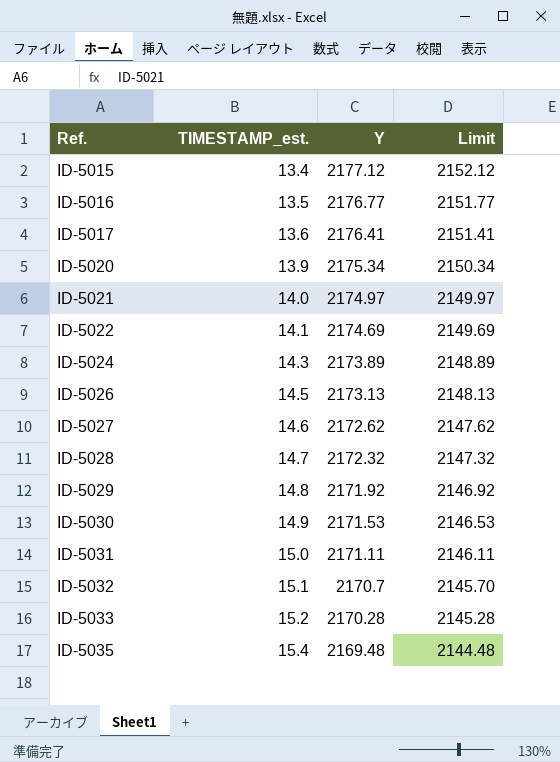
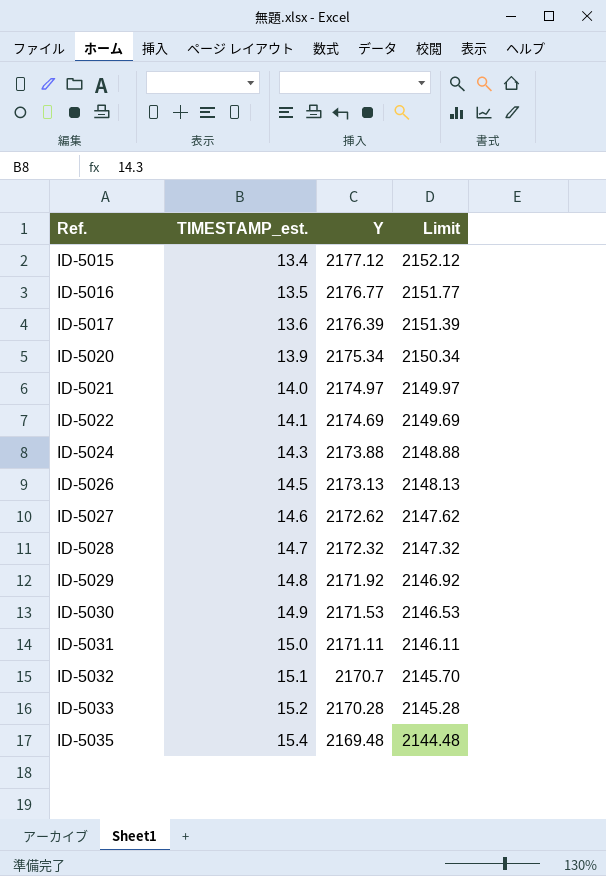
ID-5017 | Y: 2176.41 -> 2176.39
ID-5017 | Limit: 2151.41 -> 2151.39
ID-5024 | Y: 2173.89 -> 2173.88
ID-5024 | Limit: 2148.89 -> 2148.88

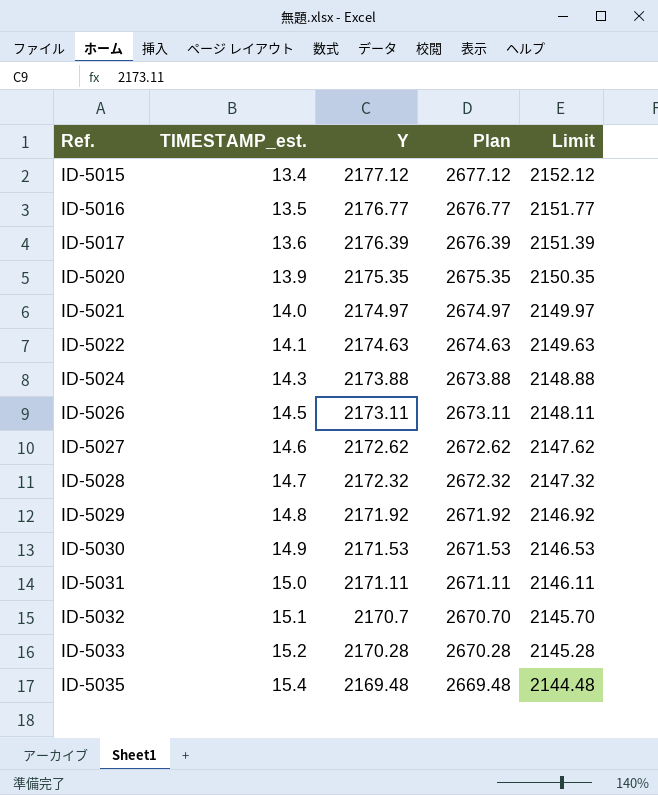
column Plan | formula: none -> [Y] + 500
ID-5020 | Y: 2175.34 -> 2175.35
ID-5020 | Limit: 2150.34 -> 2150.35
ID-5022 | Y: 2174.69 -> 2174.63
ID-5022 | Limit: 2149.69 -> 2149.63
ID-5026 | Y: 2173.13 -> 2173.11
ID-5026 | Limit: 2148.13 -> 2148.11

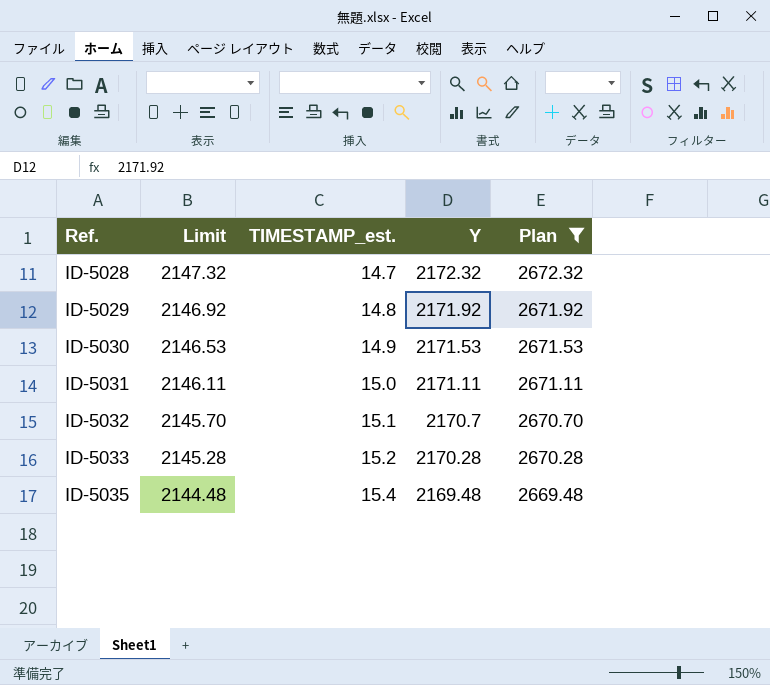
filter: none -> Plan <= 2672.32
column Limit | position: 5 -> 2

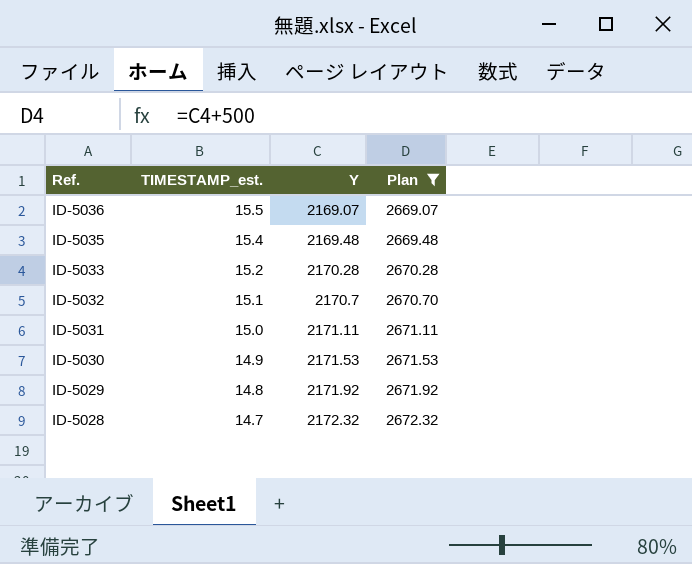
row order: Ref. ascending -> Ref. descending
column Limit | formula: [Y] - 25 -> none
row ID-5036: none -> 15.5 | 2169.07 | 2669.07

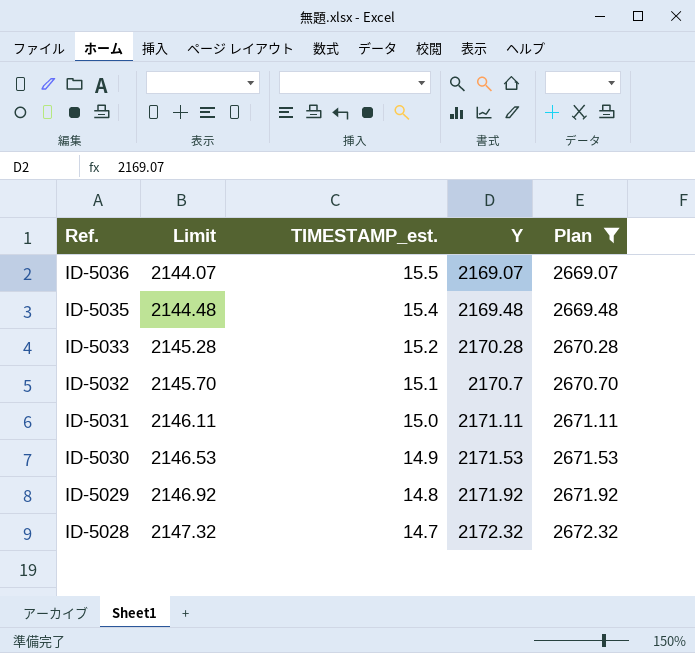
column Limit | formula: none -> [Y] - 25

